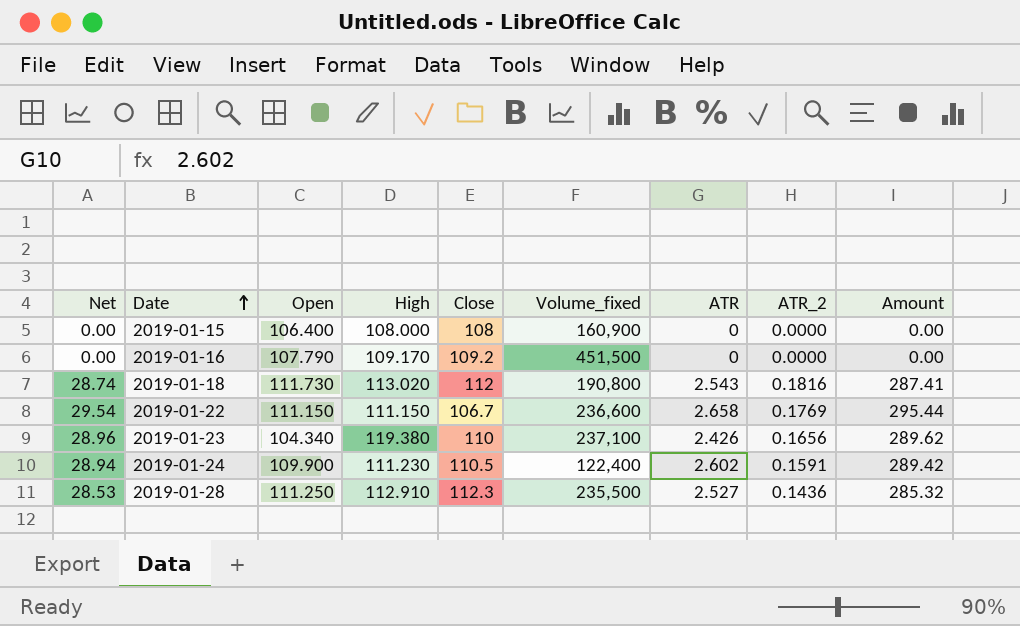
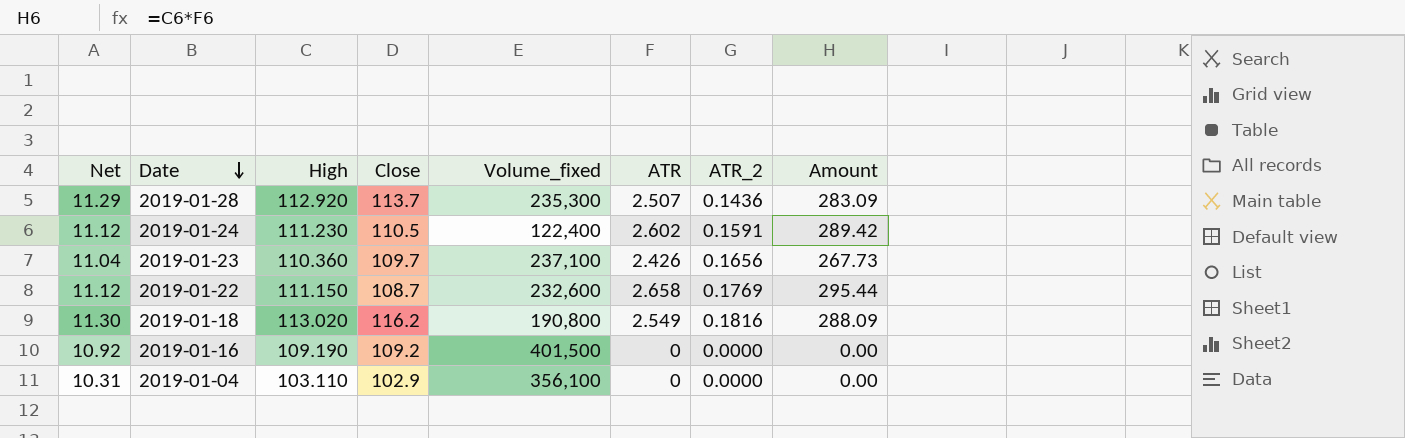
row order: Date ascending -> Date descending
column Open | position: 3 -> none
column Net | formula: [Amount] * 0.1 -> [High] * 0.1
row 2019-01-15: 0.00 | 106.400 | 108.000 | 108 | 160,900 | 0 | 0.0000 | 0.00 -> none
2019-01-28 | High: 112.910 -> 112.920
2019-01-28 | Close: 112.3 -> 113.7
2019-01-28 | Volume_fixed: 235,500 -> 235,300
2019-01-28 | ATR: 2.527 -> 2.507
2019-01-28 | Amount: 285.32 -> 283.09
2019-01-23 | High: 119.380 -> 110.360
2019-01-23 | Close: 110 -> 109.7
2019-01-23 | Amount: 289.62 -> 267.73
2019-01-22 | Close: 106.7 -> 108.7
2019-01-22 | Volume_fixed: 236,600 -> 232,600
2019-01-18 | Close: 112 -> 116.2
2019-01-18 | ATR: 2.543 -> 2.549
2019-01-18 | Amount: 287.41 -> 288.09
2019-01-16 | High: 109.170 -> 109.190
2019-01-16 | Volume_fixed: 451,500 -> 401,500
row 2019-01-04: none -> 10.31 | 103.110 | 102.9 | 356,100 | 0 | 0.0000 | 0.00

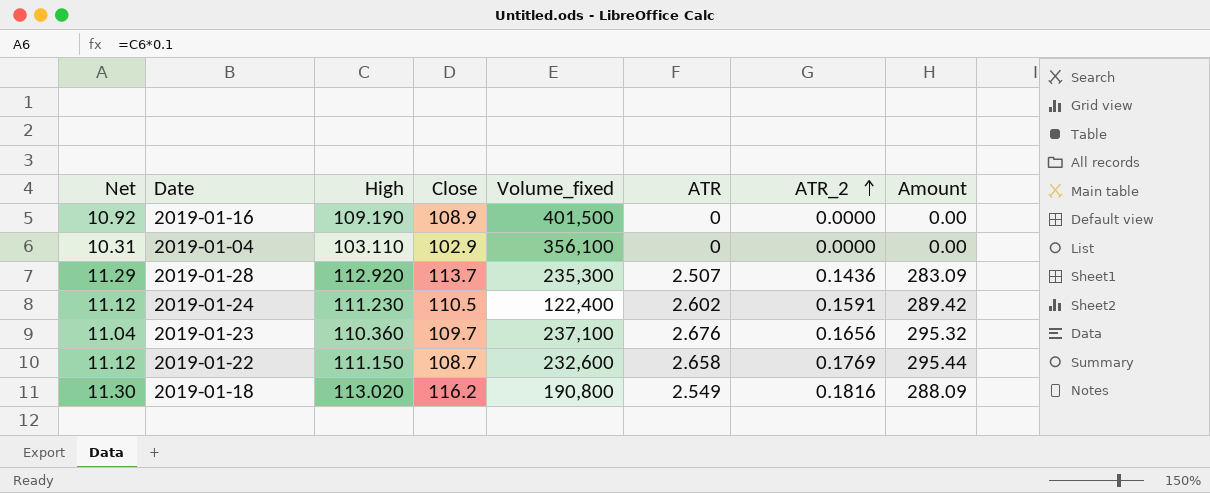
row order: Date descending -> ATR_2 ascending
2019-01-16 | Close: 109.2 -> 108.9
2019-01-23 | ATR: 2.426 -> 2.676
2019-01-23 | Amount: 267.73 -> 295.32

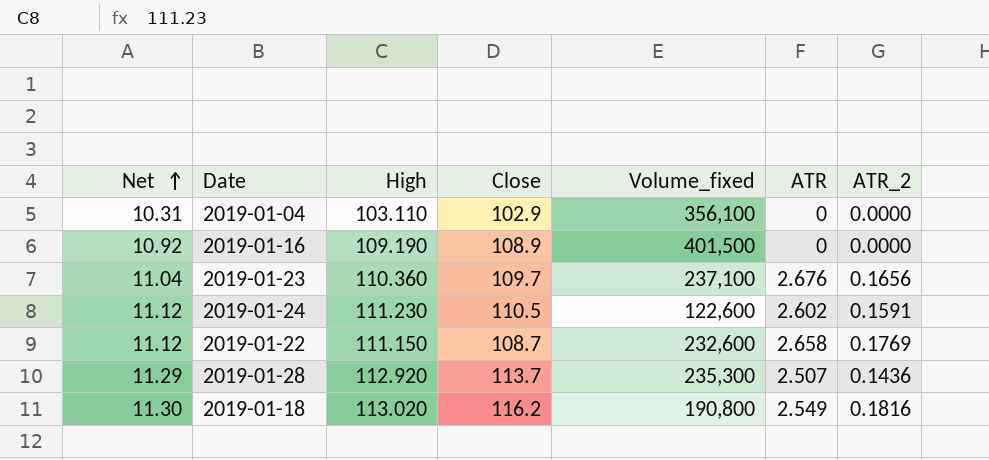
row order: ATR_2 ascending -> Net ascending
column Amount | formula: [High] * [ATR] -> none
2019-01-24 | Volume_fixed: 122,400 -> 122,600

